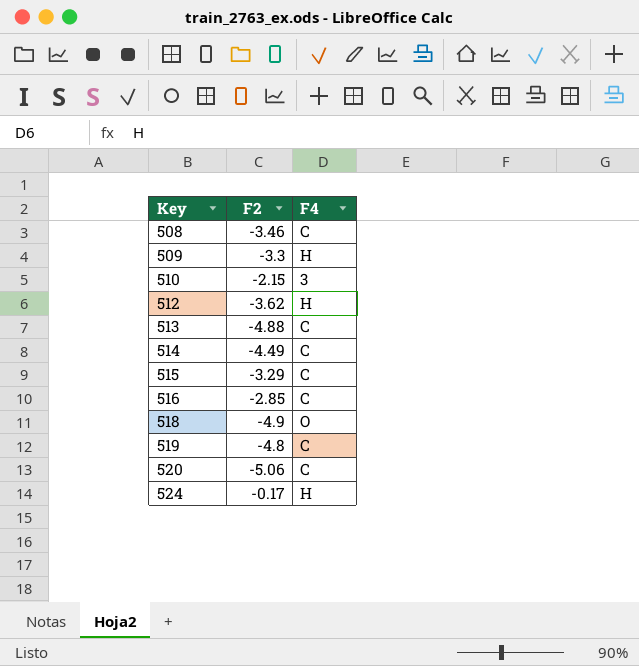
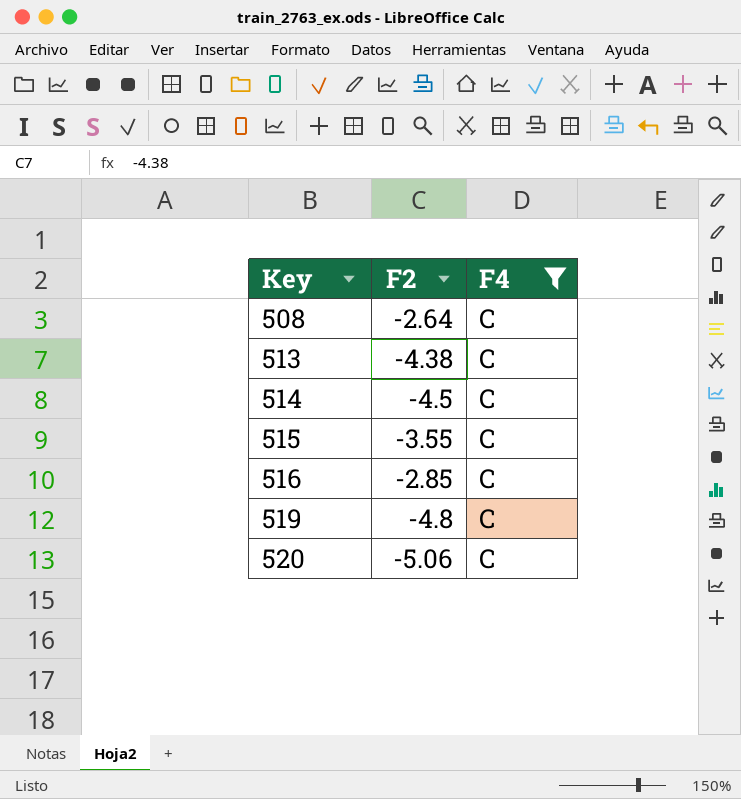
filter: none -> F4 = C
508 | F2: -3.46 -> -2.64
513 | F2: -4.88 -> -4.38
514 | F2: -4.49 -> -4.5
515 | F2: -3.29 -> -3.55

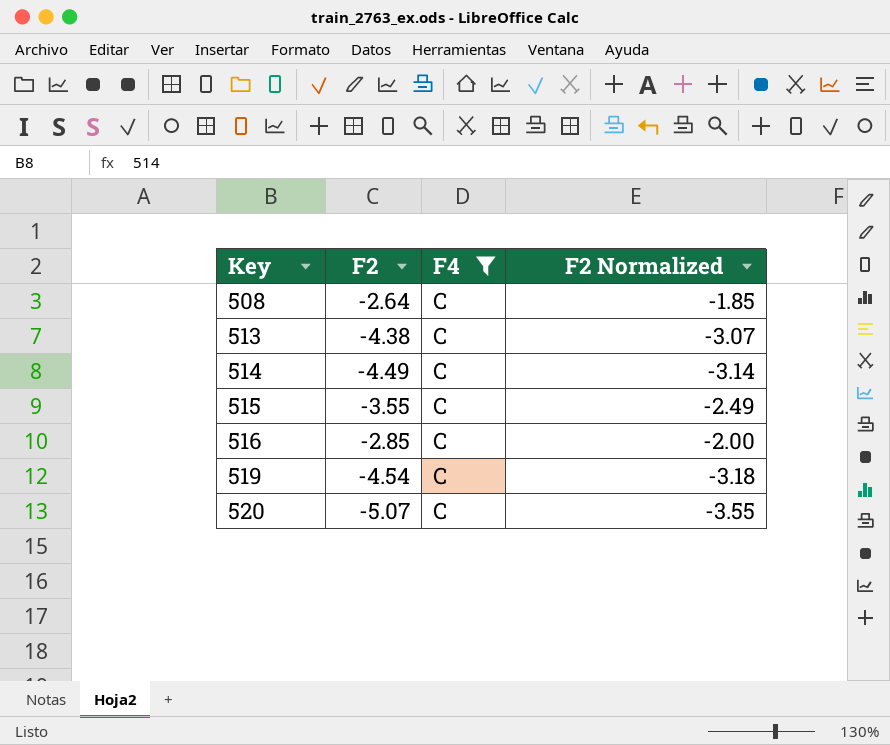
column F2 Normalized | formula: none -> [F2] * 0.7
514 | F2: -4.5 -> -4.49
519 | F2: -4.8 -> -4.54
520 | F2: -5.06 -> -5.07

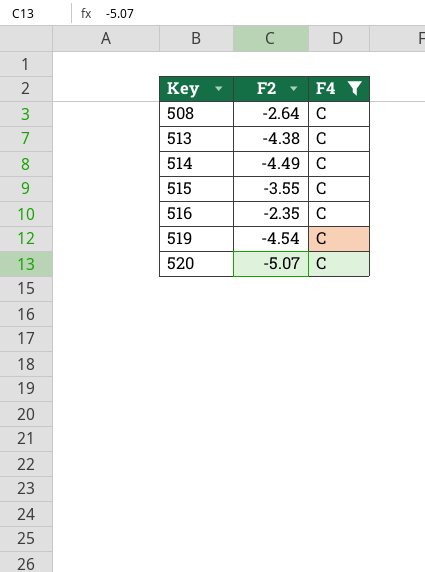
column F2 Normalized | formula: [F2] * 0.7 -> none
516 | F2: -2.85 -> -2.35

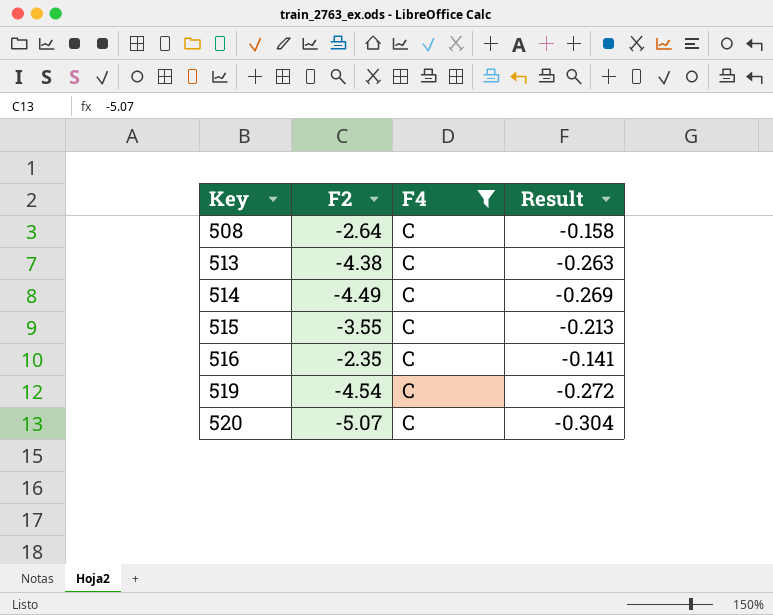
column Result | formula: none -> [F2] * 0.06

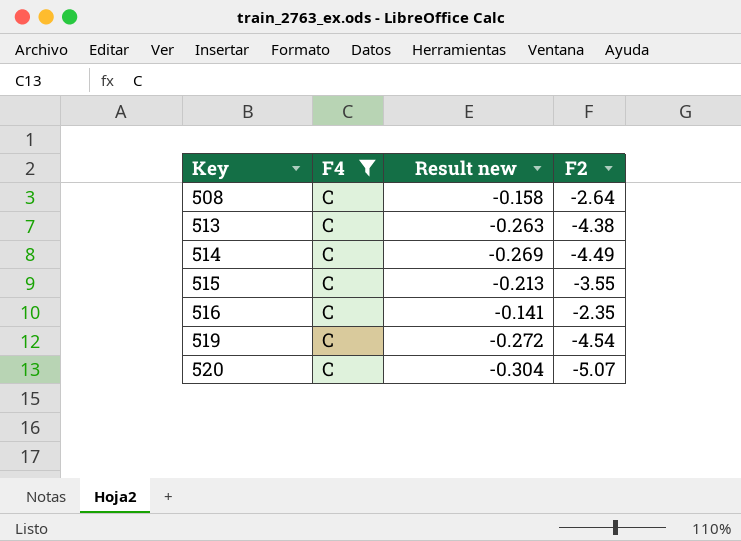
column name: Result -> Result new
column F2 | position: 2 -> 4

